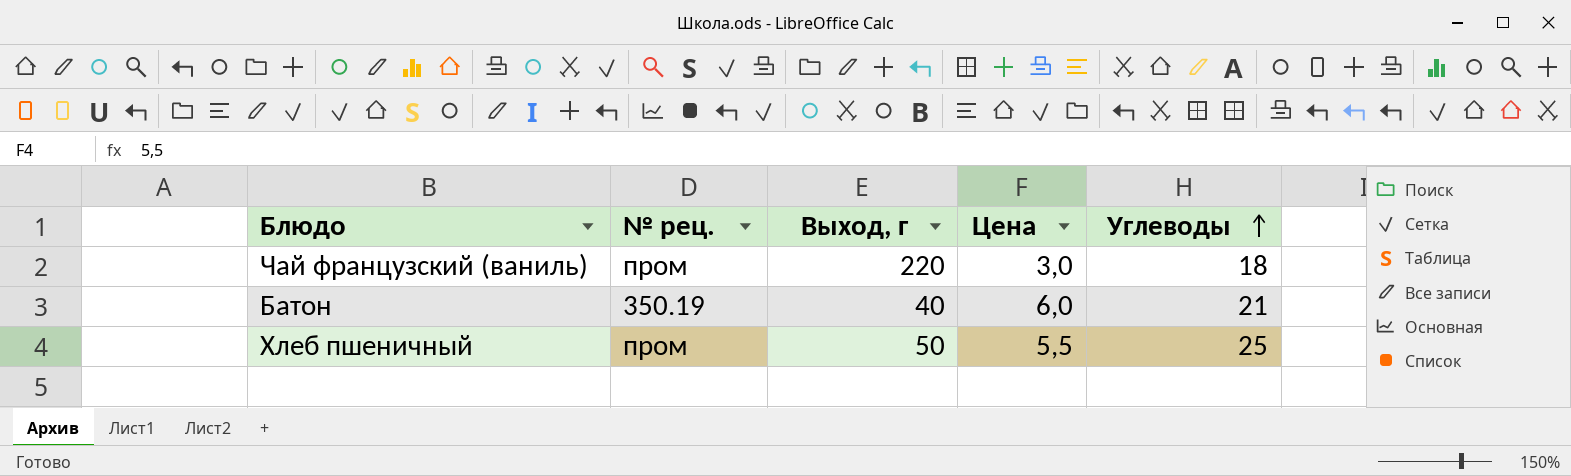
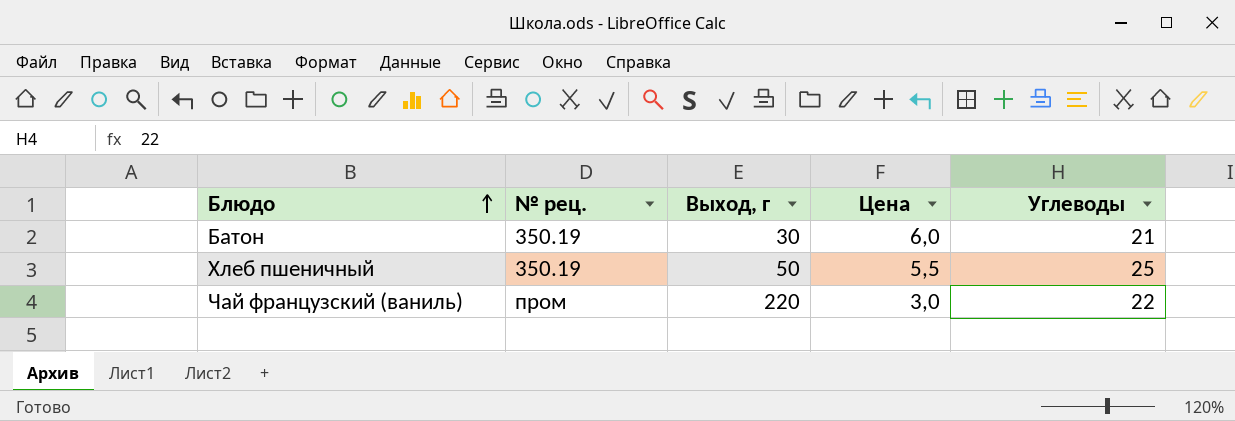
row order: Углеводы ascending -> Блюдо ascending
Батон | Выход, г: 40 -> 30
Хлеб пшеничный | № рец.: пром -> 350.19
Чай французский (ваниль) | Углеводы: 18 -> 22

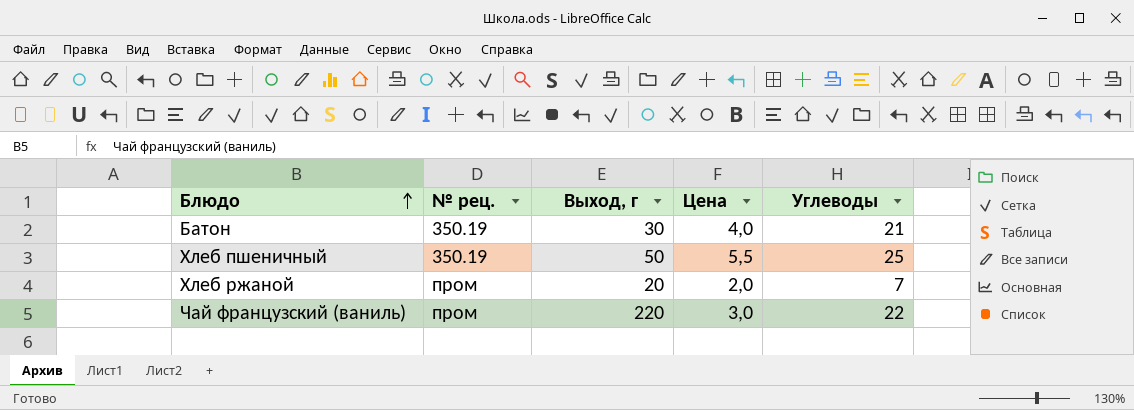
Батон | Цена: 6,0 -> 4,0
row Хлеб ржаной: none -> пром | 20 | 2,0 | 7

